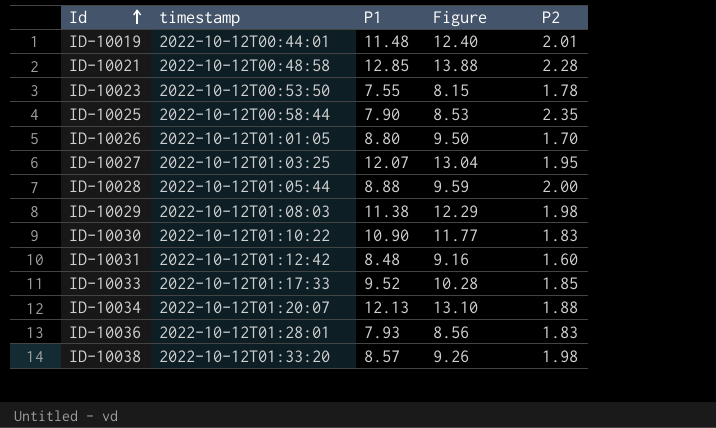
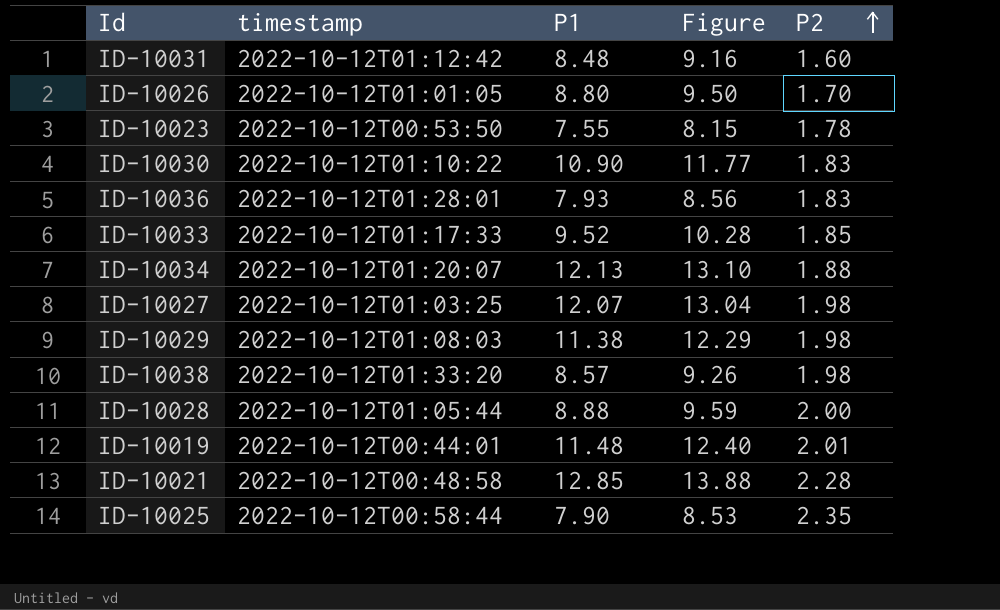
row order: Id ascending -> P2 ascending
ID-10027 | P2: 1.95 -> 1.98

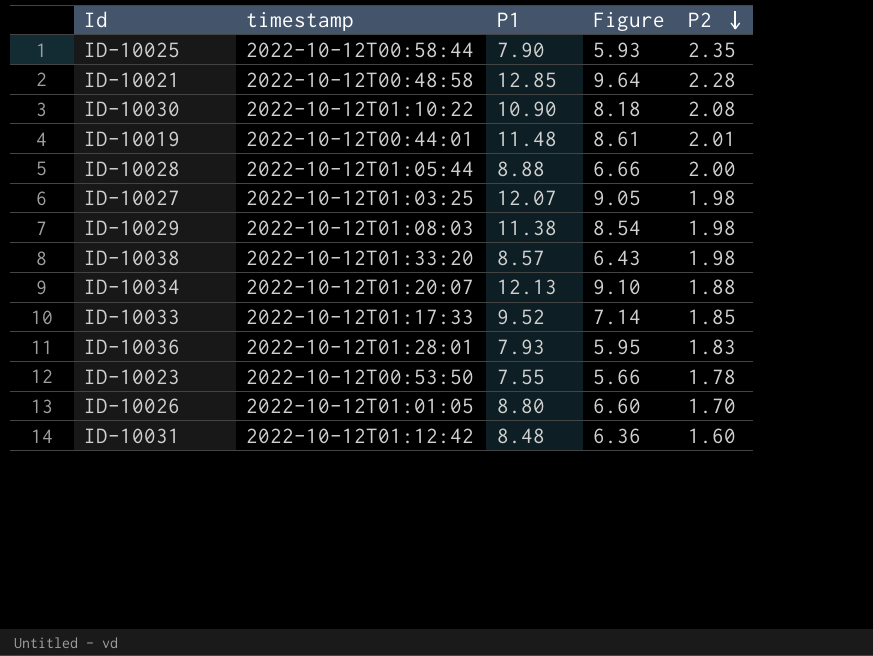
row order: P2 ascending -> P2 descending
column Figure | formula: [P1] * 1.08 -> [P1] * 0.75
ID-10030 | P2: 1.83 -> 2.08

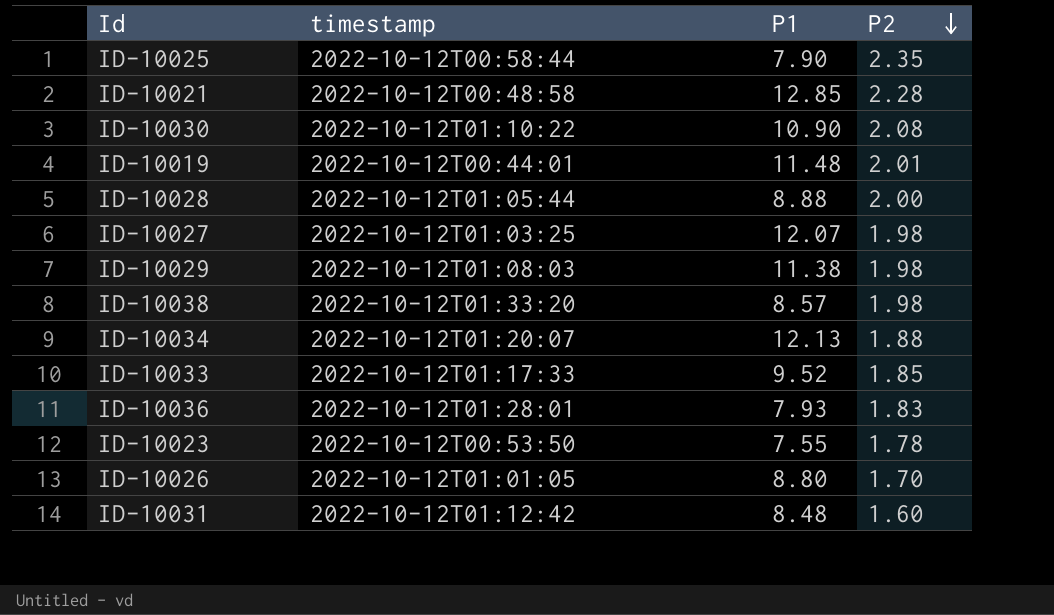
column Figure | formula: [P1] * 0.75 -> none

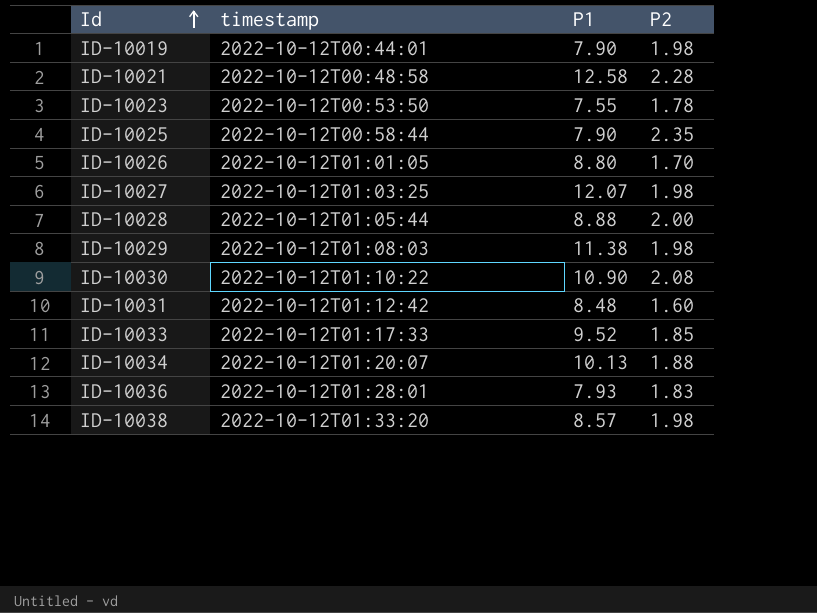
row order: P2 descending -> Id ascending
ID-10019 | P1: 11.48 -> 7.90
ID-10019 | P2: 2.01 -> 1.98
ID-10021 | P1: 12.85 -> 12.58
ID-10034 | P1: 12.13 -> 10.13

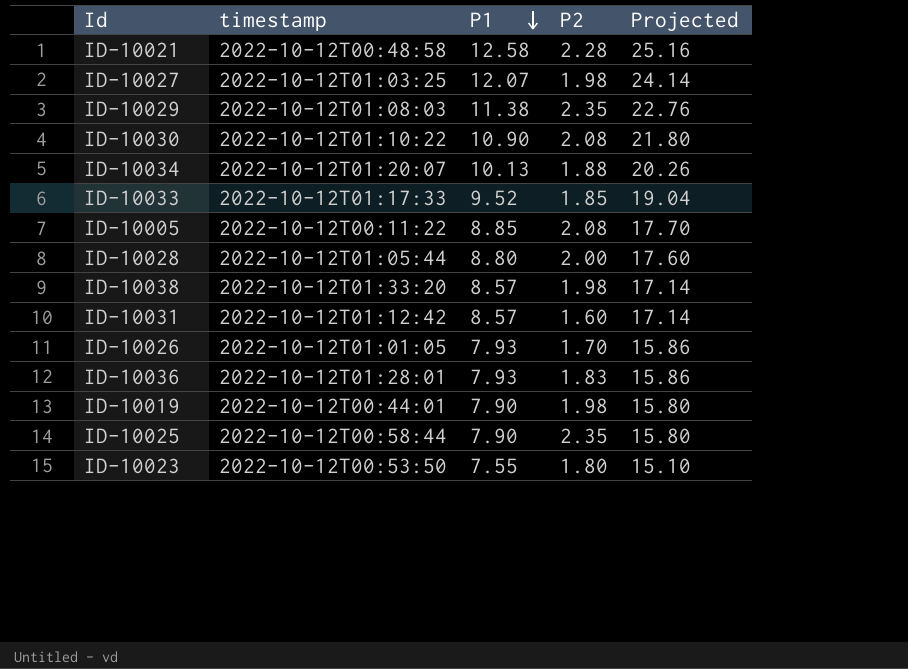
row order: Id ascending -> P1 descending
column Projected | formula: none -> [P1] * 2
ID-10029 | P2: 1.98 -> 2.35
row ID-10005: none -> 2022-10-12T00:11:22 | 8.85 | 2.08 | 17.70
ID-10028 | P1: 8.88 -> 8.80
ID-10031 | P1: 8.48 -> 8.57
ID-10026 | P1: 8.80 -> 7.93
ID-10023 | P2: 1.78 -> 1.80

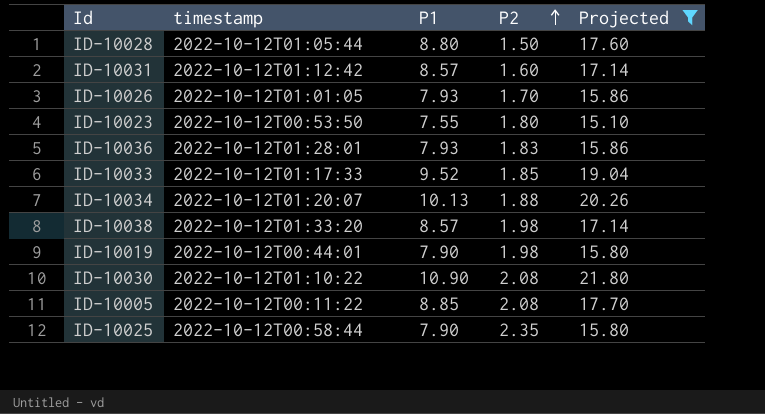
filter: none -> Projected <= 21.80
row order: P1 descending -> P2 ascending
ID-10028 | P2: 2.00 -> 1.50

